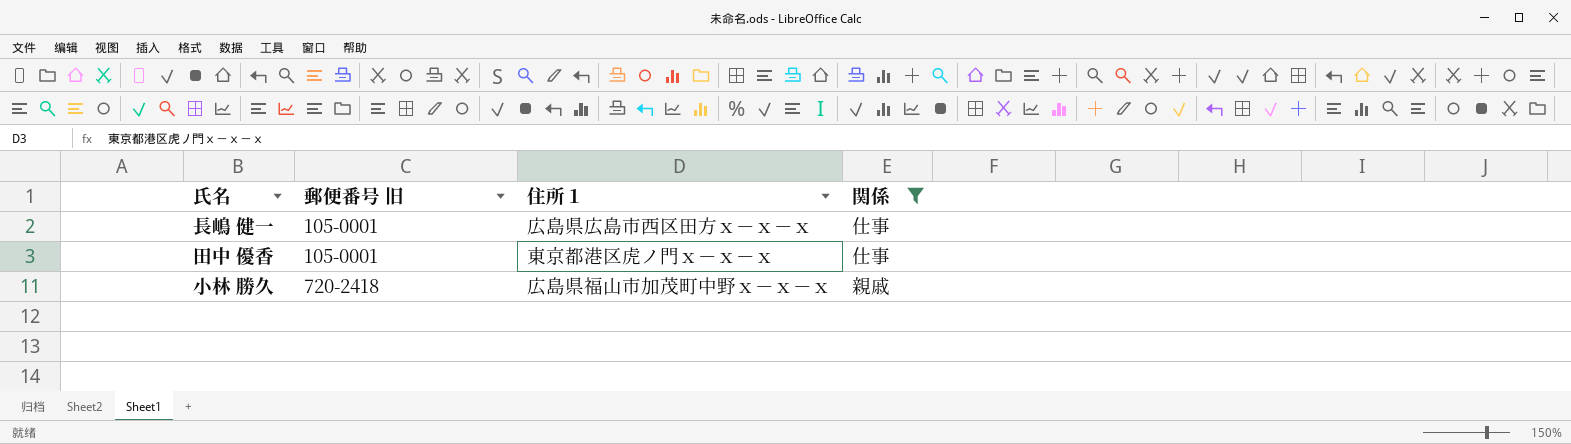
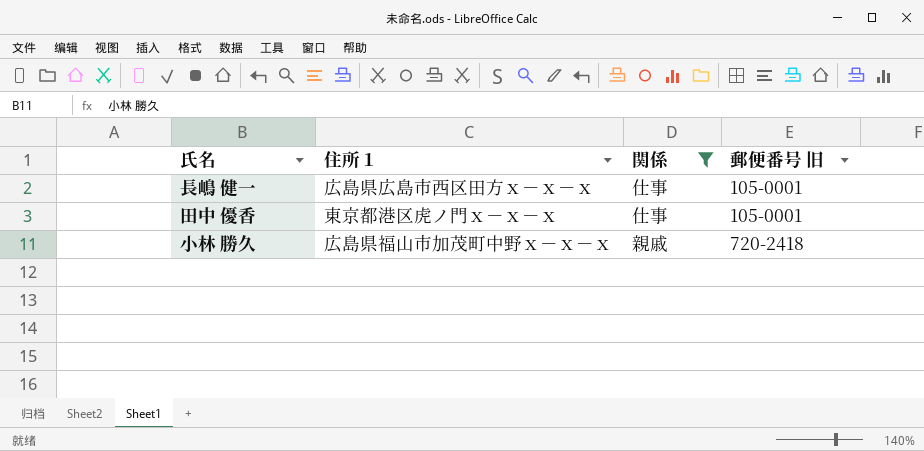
column 郵便番号 旧 | position: 2 -> 4

